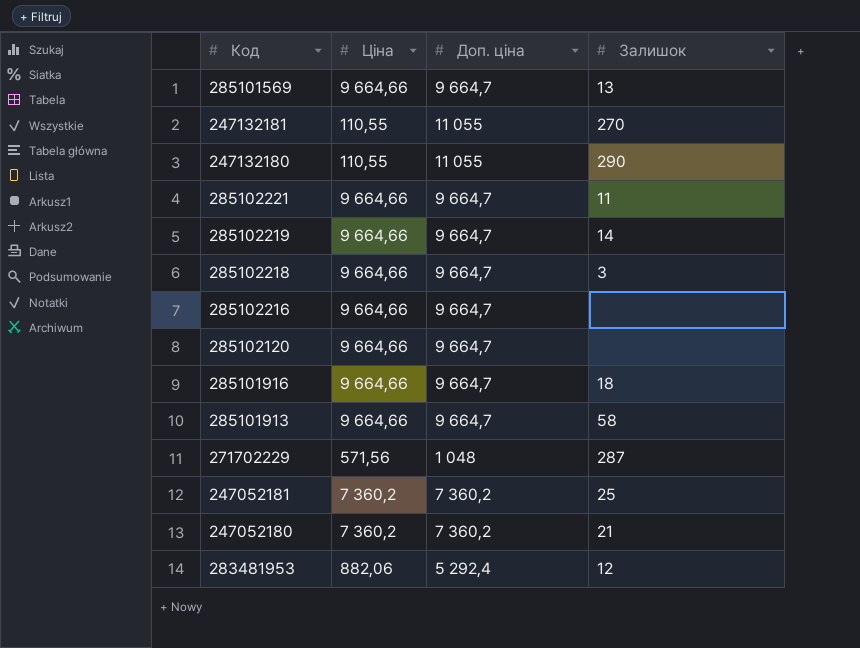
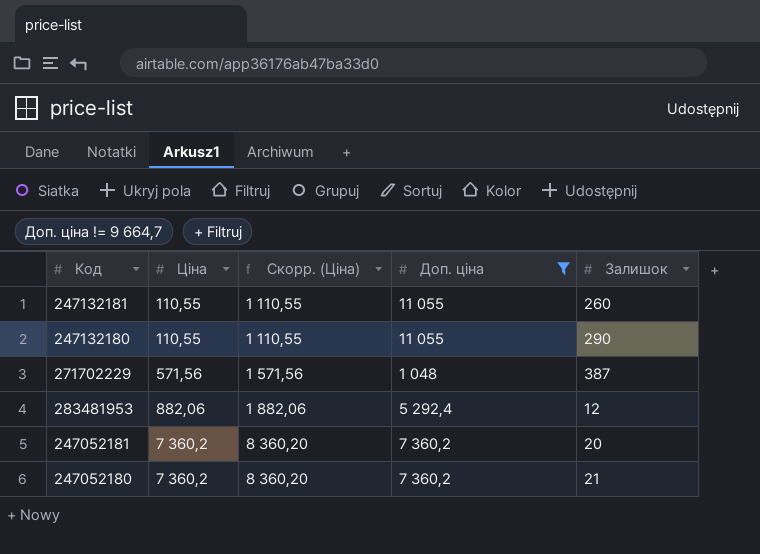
filter: none -> Доп. ціна != 9 664,7
row order: none -> Ціна ascending
column Скорр. (Ціна) | formula: none -> [Ціна] + 1000
247132181 | Залишок: 270 -> 260
271702229 | Залишок: 287 -> 387
247052181 | Залишок: 25 -> 20

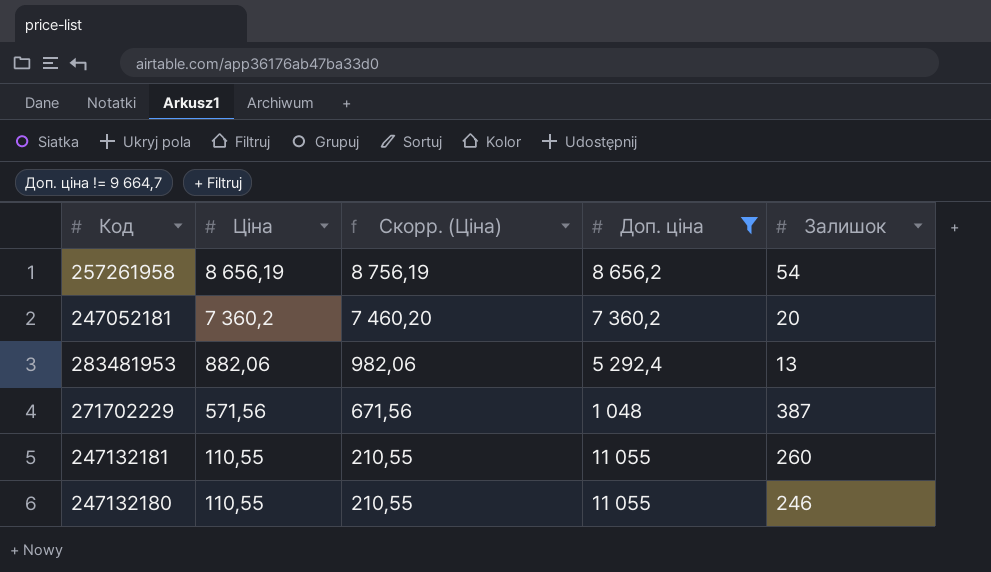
row order: Ціна ascending -> Ціна descending
column Скорр. (Ціна) | formula: [Ціна] + 1000 -> [Ціна] + 100
row 247052180: 7 360,2 | 8 360,20 | 7 360,2 | 21 -> none
row 257261958: none -> 8 656,19 | 8 756,19 | 8 656,2 | 54
283481953 | Залишок: 12 -> 13
247132180 | Залишок: 290 -> 246

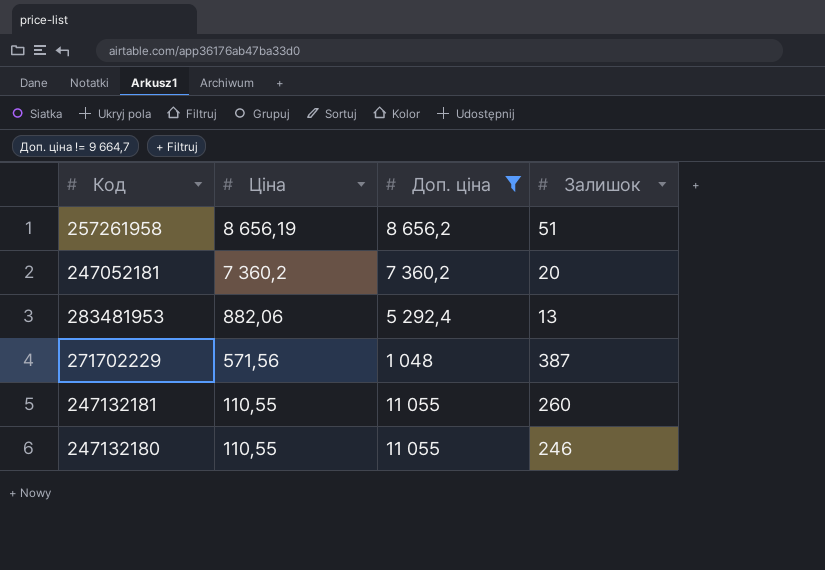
column Скорр. (Ціна) | formula: [Ціна] + 100 -> none
257261958 | Залишок: 54 -> 51

